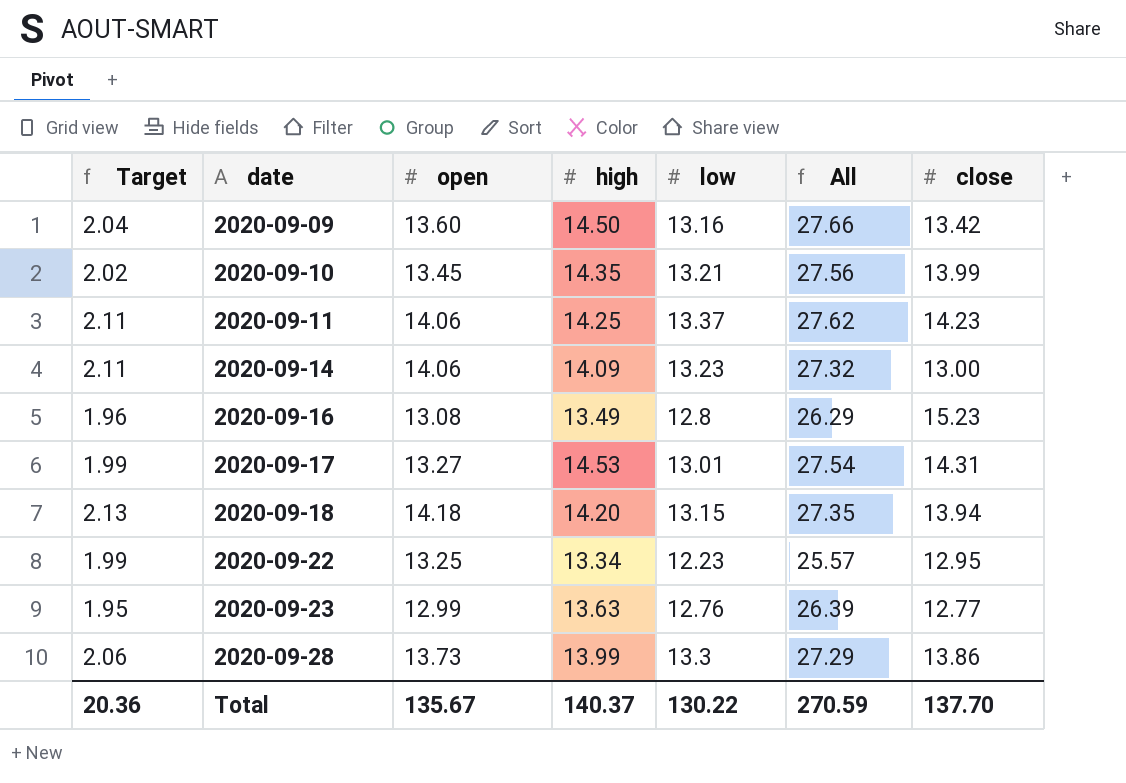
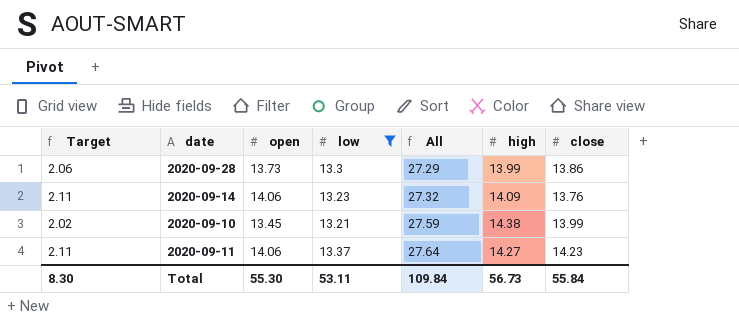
filter: none -> low >= 13.21
row order: date ascending -> All ascending
column high | position: 4 -> 6
2020-09-14 | close: 13.00 -> 13.76
2020-09-10 | All: 27.56 -> 27.59
2020-09-10 | high: 14.35 -> 14.38
2020-09-11 | All: 27.62 -> 27.64
2020-09-11 | high: 14.25 -> 14.27
Total | Target: 20.36 -> 8.30
Total | open: 135.67 -> 55.30
Total | low: 130.22 -> 53.11
Total | All: 270.59 -> 109.84
Total | high: 140.37 -> 56.73
Total | close: 137.70 -> 55.84

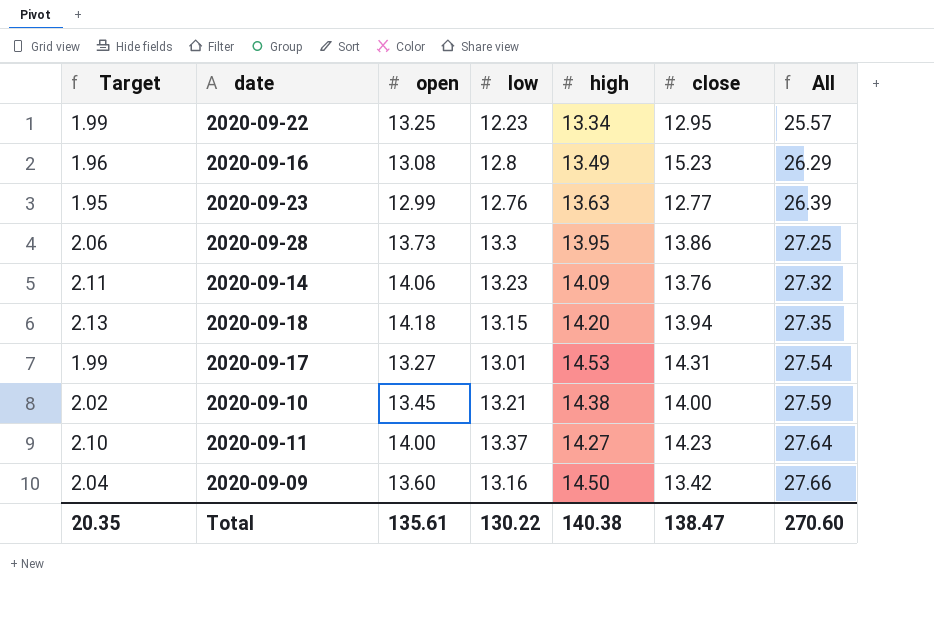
filter: low >= 13.21 -> none
column All | position: 5 -> 7
2020-09-28 | high: 13.99 -> 13.95
2020-09-28 | All: 27.29 -> 27.25
2020-09-10 | close: 13.99 -> 14.00
2020-09-11 | Target: 2.11 -> 2.10
2020-09-11 | open: 14.06 -> 14.00
Total | Target: 8.30 -> 20.35
Total | open: 55.30 -> 135.61
Total | low: 53.11 -> 130.22
Total | high: 56.73 -> 140.38
Total | close: 55.84 -> 138.47
Total | All: 109.84 -> 270.60

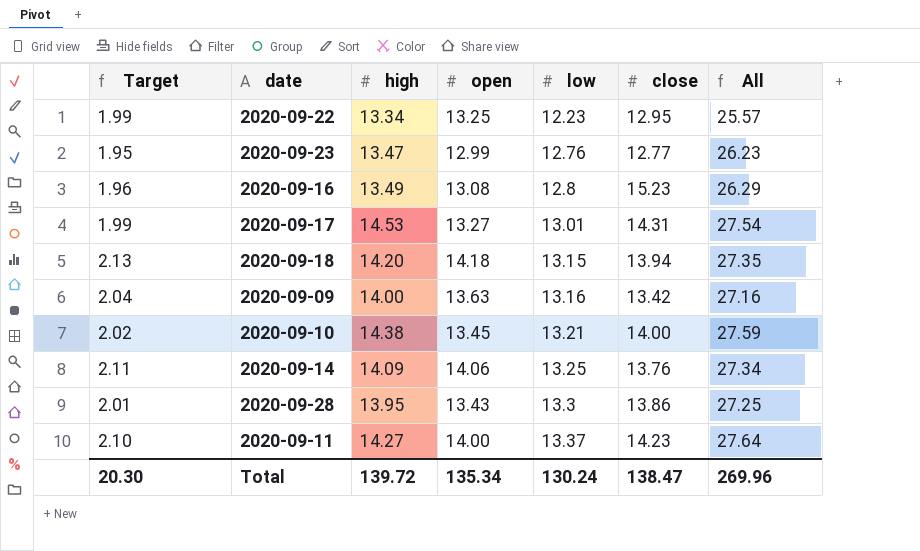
row order: All ascending -> low ascending
column high | position: 5 -> 3
2020-09-23 | high: 13.63 -> 13.47
2020-09-23 | All: 26.39 -> 26.23
2020-09-09 | high: 14.50 -> 14.00
2020-09-09 | open: 13.60 -> 13.63
2020-09-09 | All: 27.66 -> 27.16
2020-09-14 | low: 13.23 -> 13.25
2020-09-14 | All: 27.32 -> 27.34
2020-09-28 | Target: 2.06 -> 2.01
2020-09-28 | open: 13.73 -> 13.43
Total | Target: 20.35 -> 20.30
Total | high: 140.38 -> 139.72
Total | open: 135.61 -> 135.34
Total | low: 130.22 -> 130.24
Total | All: 270.60 -> 269.96

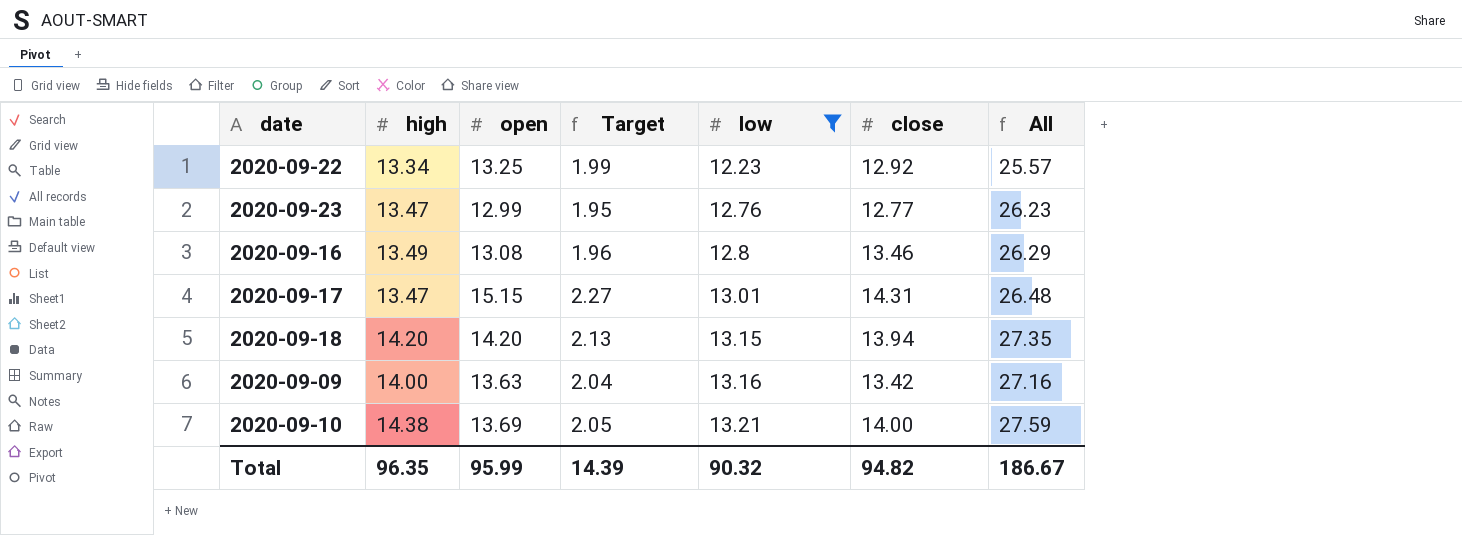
filter: none -> low <= 13.21
column Target | position: 1 -> 4
2020-09-22 | close: 12.95 -> 12.92
2020-09-16 | close: 15.23 -> 13.46
2020-09-17 | high: 14.53 -> 13.47
2020-09-17 | open: 13.27 -> 15.15
2020-09-17 | Target: 1.99 -> 2.27
2020-09-17 | All: 27.54 -> 26.48
2020-09-18 | open: 14.18 -> 14.20
2020-09-10 | open: 13.45 -> 13.69
2020-09-10 | Target: 2.02 -> 2.05
Total | high: 139.72 -> 96.35
Total | open: 135.34 -> 95.99
Total | Target: 20.30 -> 14.39
Total | low: 130.24 -> 90.32
Total | close: 138.47 -> 94.82
Total | All: 269.96 -> 186.67

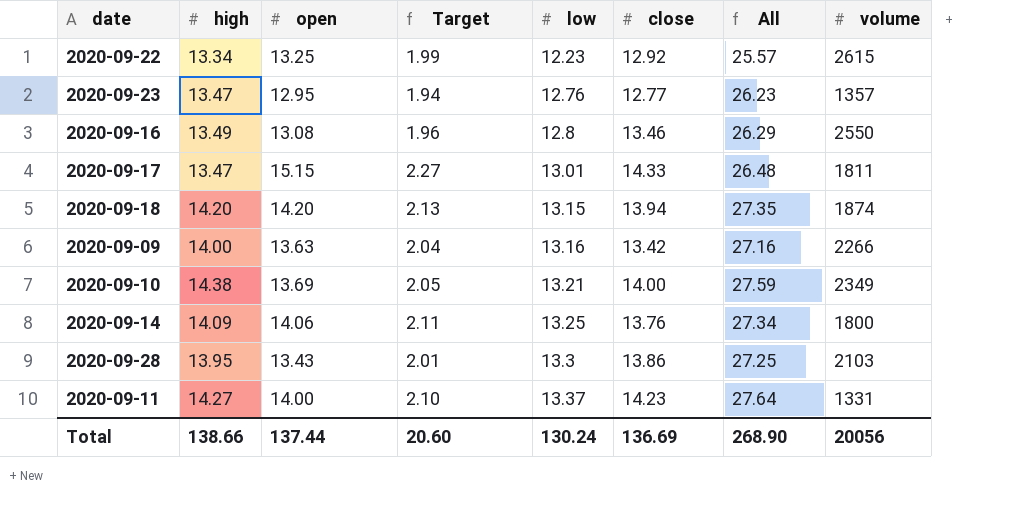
filter: low <= 13.21 -> none
column volume | position: none -> 8
2020-09-23 | open: 12.99 -> 12.95
2020-09-23 | Target: 1.95 -> 1.94
2020-09-17 | close: 14.31 -> 14.33
Total | high: 96.35 -> 138.66
Total | open: 95.99 -> 137.44
Total | Target: 14.39 -> 20.60
Total | low: 90.32 -> 130.24
Total | close: 94.82 -> 136.69
Total | All: 186.67 -> 268.90

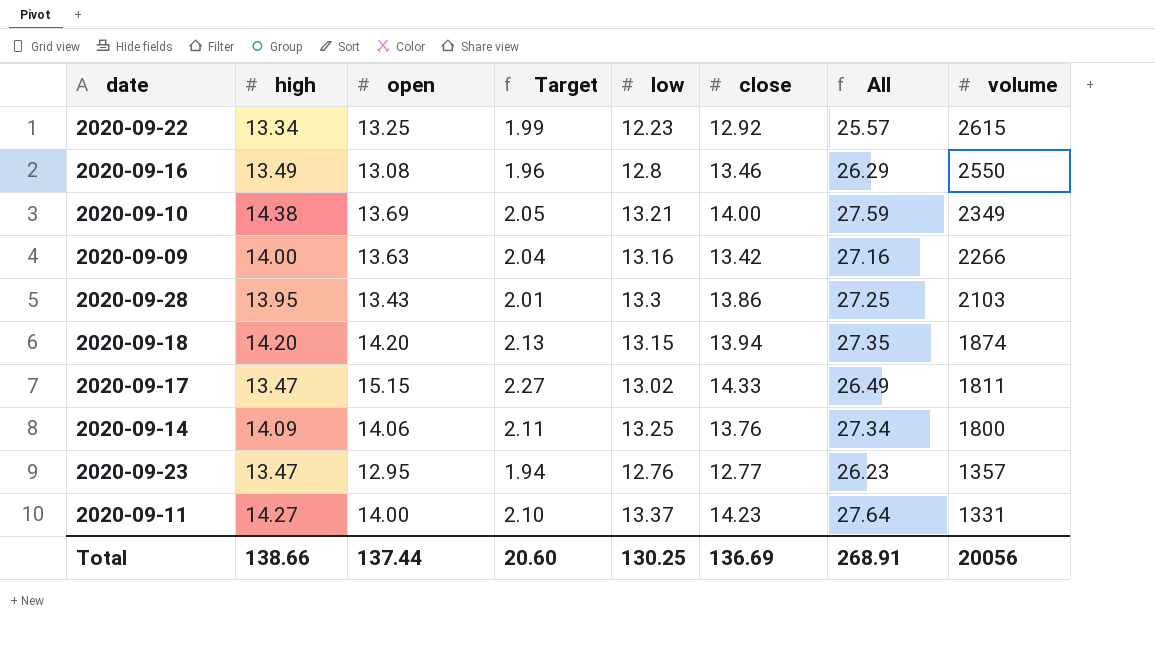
row order: low ascending -> volume descending
2020-09-17 | low: 13.01 -> 13.02
2020-09-17 | All: 26.48 -> 26.49
Total | low: 130.24 -> 130.25
Total | All: 268.90 -> 268.91

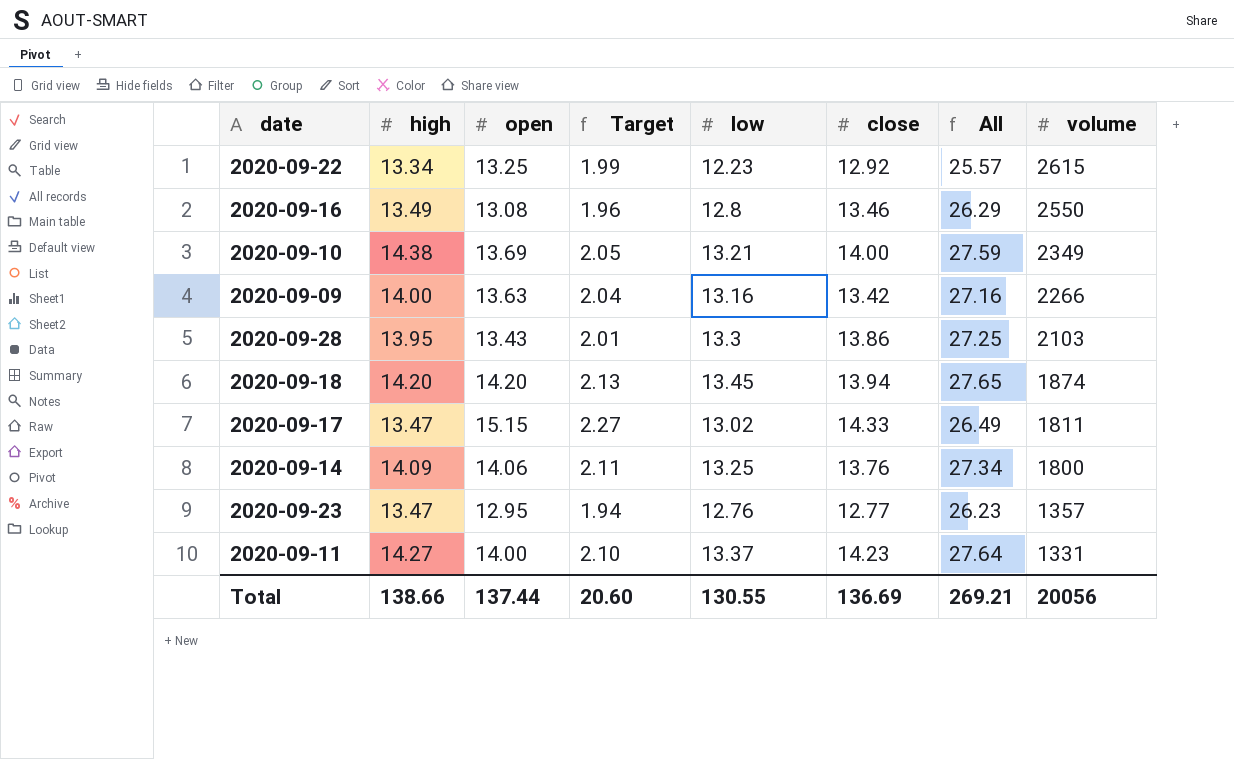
2020-09-18 | low: 13.15 -> 13.45
2020-09-18 | All: 27.35 -> 27.65
Total | low: 130.25 -> 130.55
Total | All: 268.91 -> 269.21

